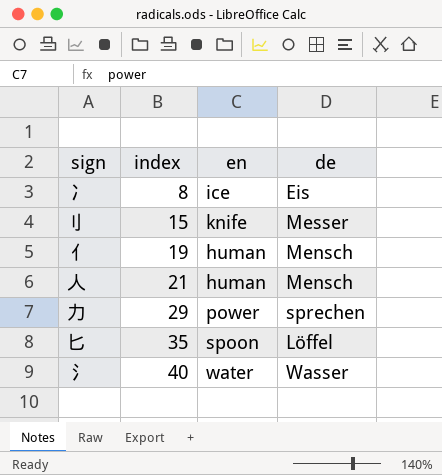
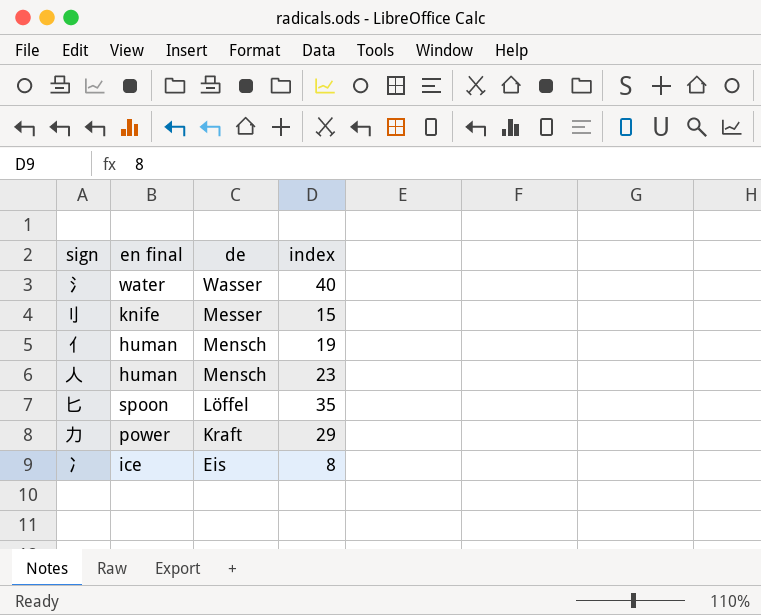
row order: index ascending -> de descending
column name: en -> en final
column index | position: 2 -> 4
人 | index: 21 -> 23
力 | de: sprechen -> Kraft

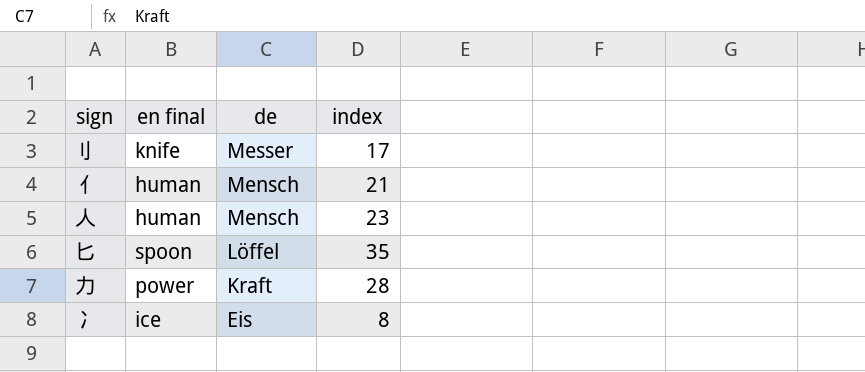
row 氵: water | Wasser | 40 -> none
刂 | index: 15 -> 17
亻 | index: 19 -> 21
力 | index: 29 -> 28

